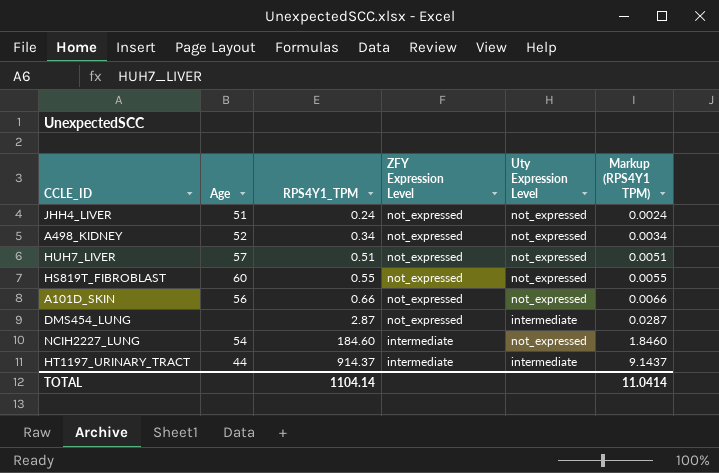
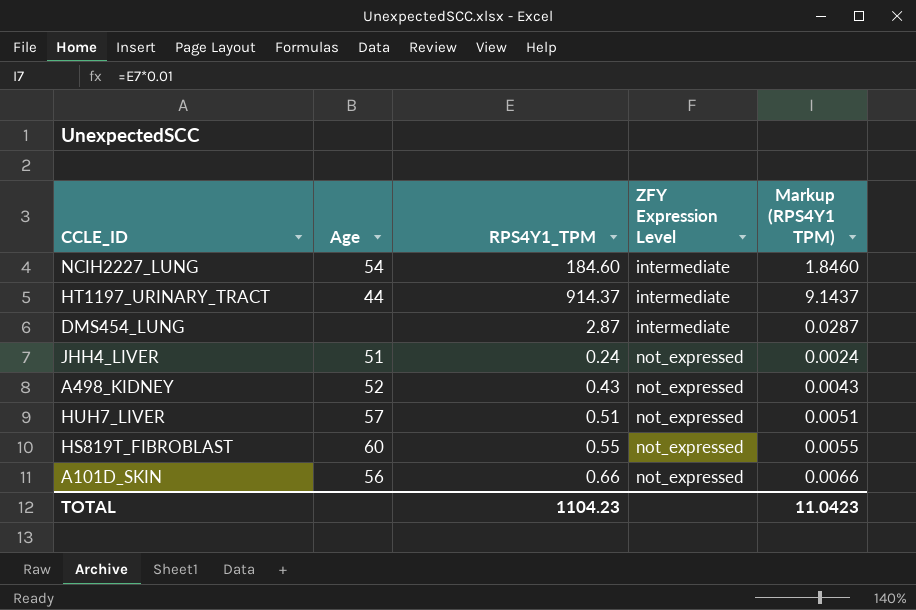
row order: RPS4Y1_TPM ascending -> ZFY Expression Level ascending
column Uty Expression Level | position: 5 -> none
DMS454_LUNG | ZFY Expression Level: not_expressed -> intermediate
A498_KIDNEY | RPS4Y1_TPM: 0.34 -> 0.43
A498_KIDNEY | Markup (RPS4Y1 TPM): 0.0034 -> 0.0043
TOTAL | RPS4Y1_TPM: 1104.14 -> 1104.23
TOTAL | Markup (RPS4Y1 TPM): 11.0414 -> 11.0423

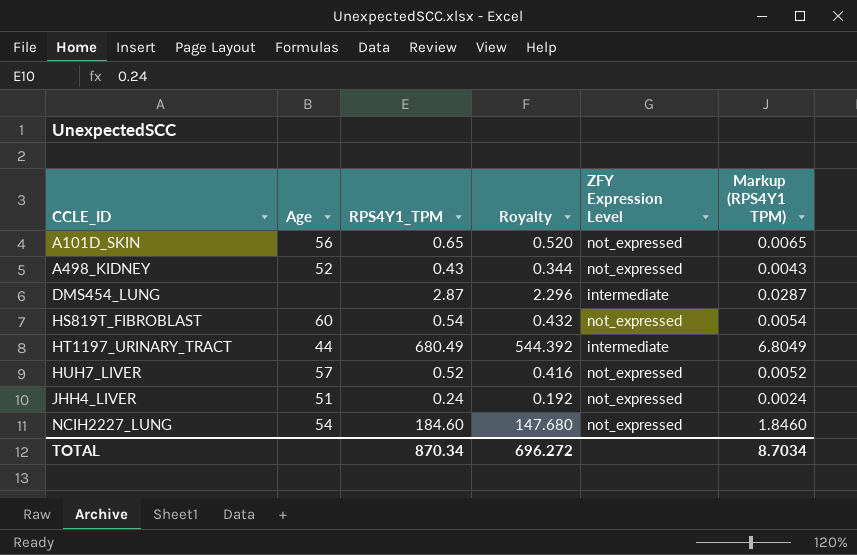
row order: ZFY Expression Level ascending -> CCLE_ID ascending
column Royalty | formula: none -> [RPS4Y1_TPM] * 0.8
A101D_SKIN | RPS4Y1_TPM: 0.66 -> 0.65
A101D_SKIN | Markup (RPS4Y1 TPM): 0.0066 -> 0.0065
HS819T_FIBROBLAST | RPS4Y1_TPM: 0.55 -> 0.54
HS819T_FIBROBLAST | Markup (RPS4Y1 TPM): 0.0055 -> 0.0054
HT1197_URINARY_TRACT | RPS4Y1_TPM: 914.37 -> 680.49
HT1197_URINARY_TRACT | Markup (RPS4Y1 TPM): 9.1437 -> 6.8049
HUH7_LIVER | RPS4Y1_TPM: 0.51 -> 0.52
HUH7_LIVER | Markup (RPS4Y1 TPM): 0.0051 -> 0.0052
NCIH2227_LUNG | ZFY Expression Level: intermediate -> not_expressed
TOTAL | RPS4Y1_TPM: 1104.23 -> 870.34
TOTAL | Markup (RPS4Y1 TPM): 11.0423 -> 8.7034

